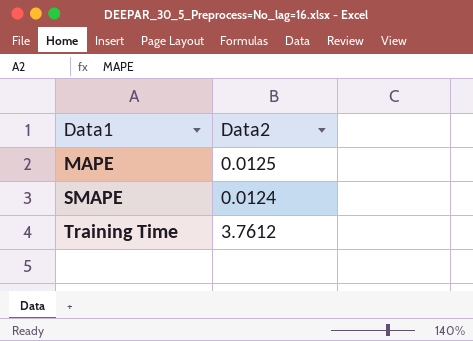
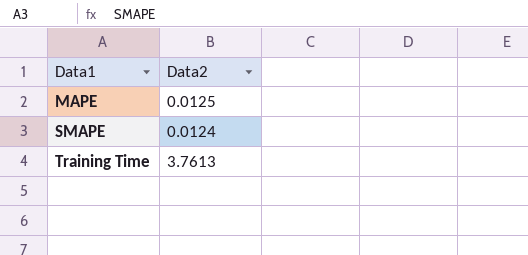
Training Time | Data2: 3.7612 -> 3.7613

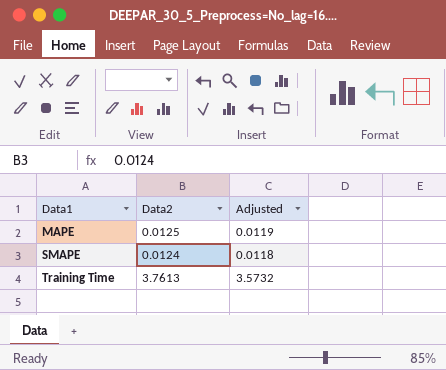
column Adjusted | formula: none -> [Data2] * 0.95

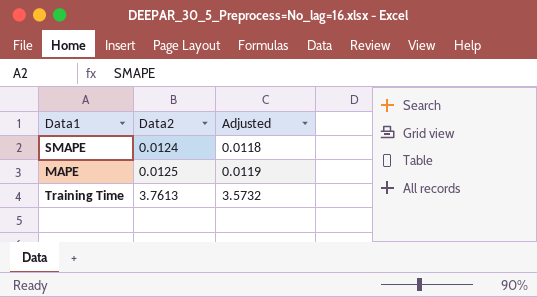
row order: Data1 ascending -> Data2 ascending

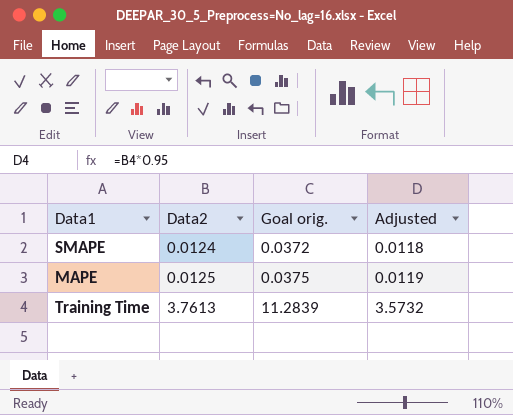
column Goal orig. | formula: none -> [Data2] * 3

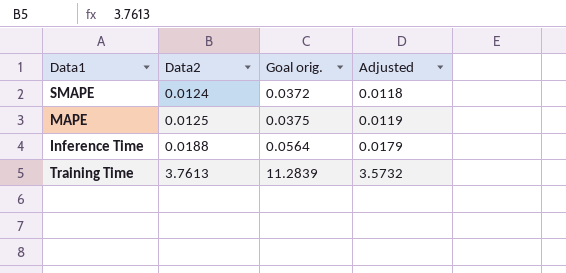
row Inference Time: none -> 0.0188 | 0.0564 | 0.0179

